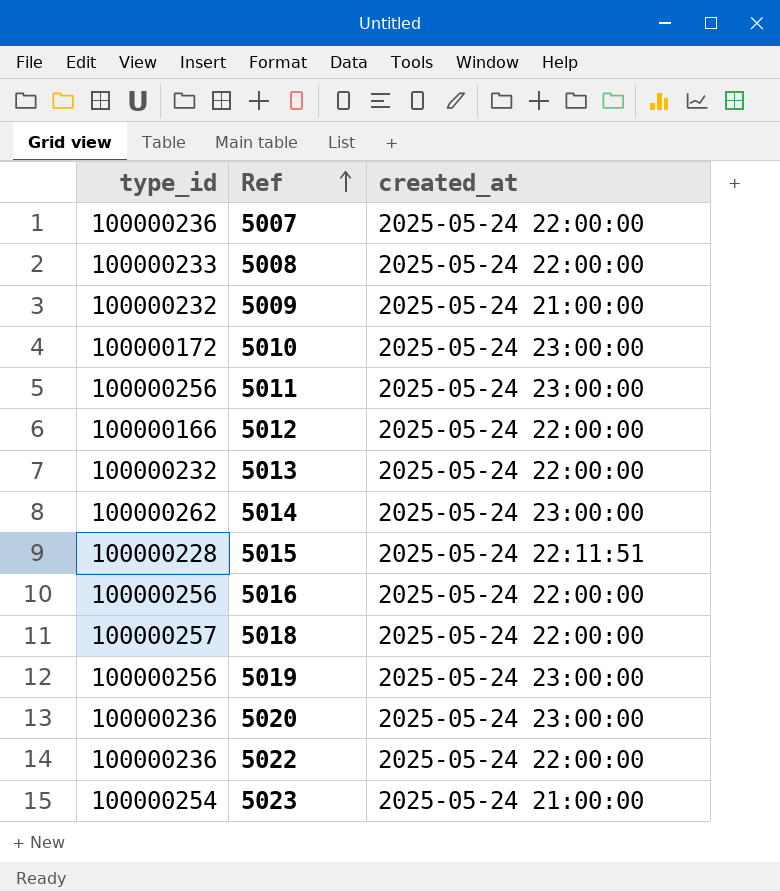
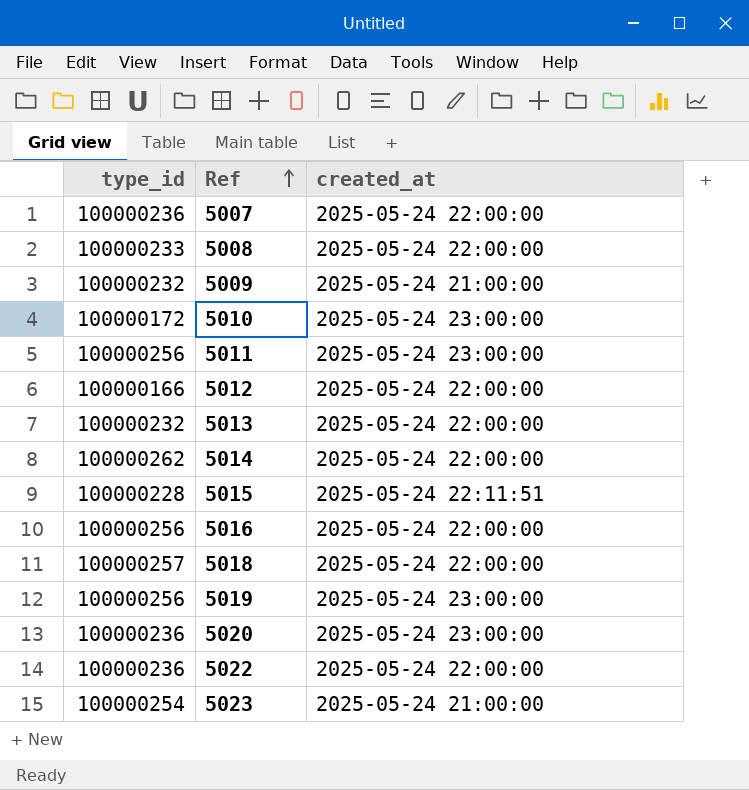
5014 | created_at: 2025-05-24 23:00:00 -> 2025-05-24 22:00:00

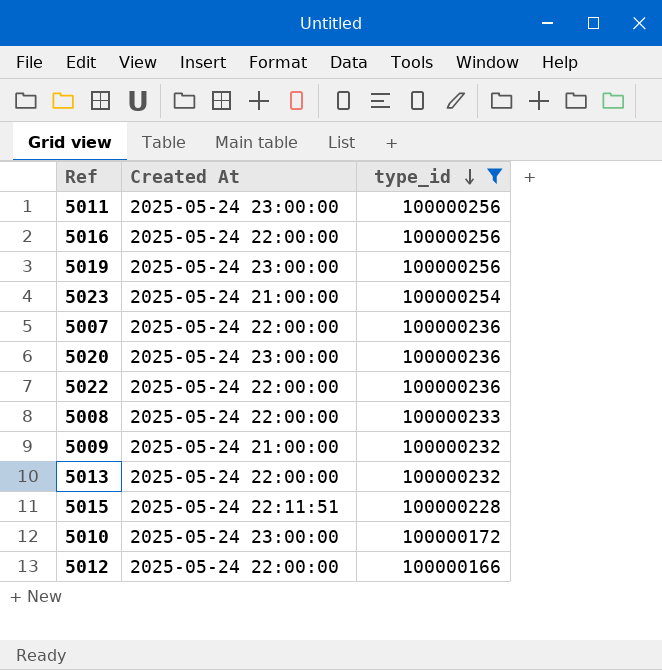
filter: none -> type_id <= 100000256
row order: Ref ascending -> type_id descending
column name: created_at -> Created At
column type_id | position: 1 -> 3

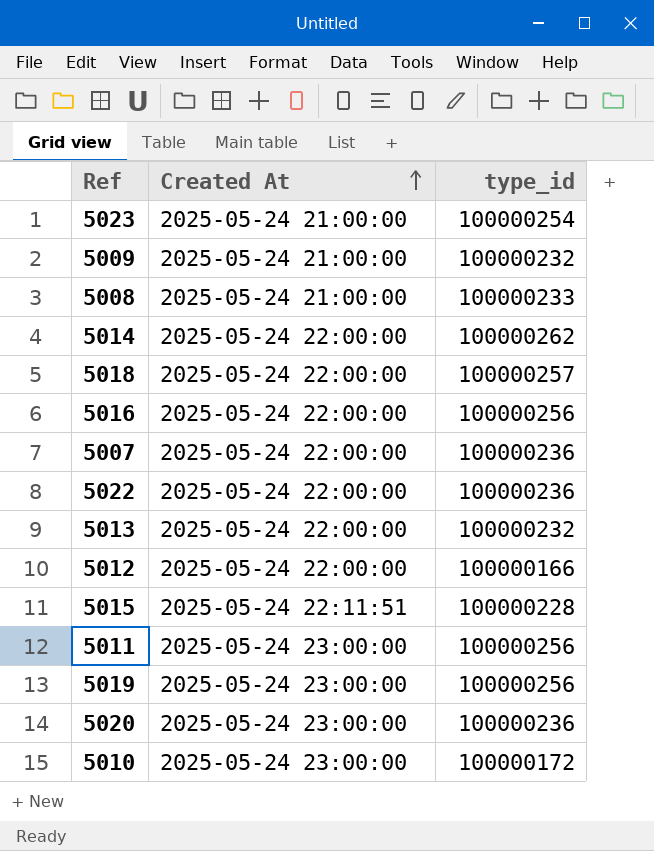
filter: type_id <= 100000256 -> none
row order: type_id descending -> Created At ascending
5008 | Created At: 2025-05-24 22:00:00 -> 2025-05-24 21:00:00

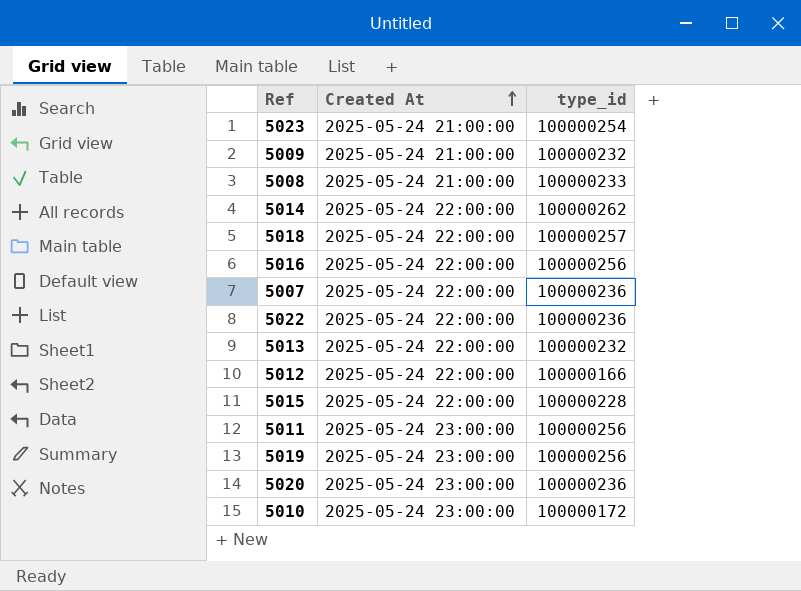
5015 | Created At: 2025-05-24 22:11:51 -> 2025-05-24 22:00:00

